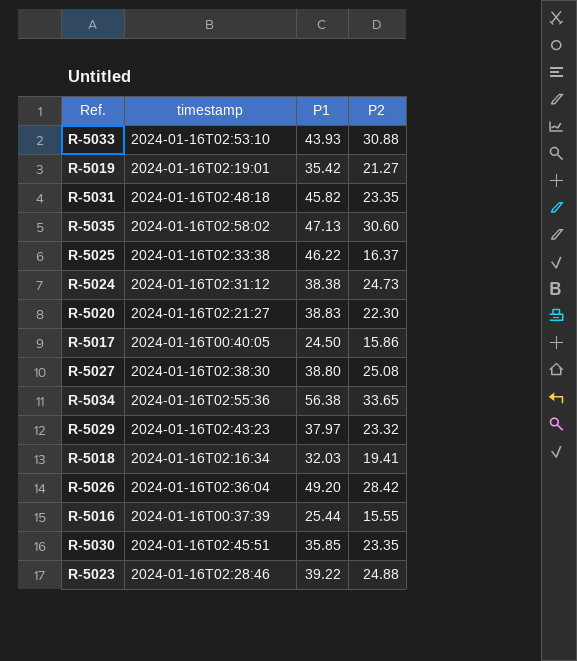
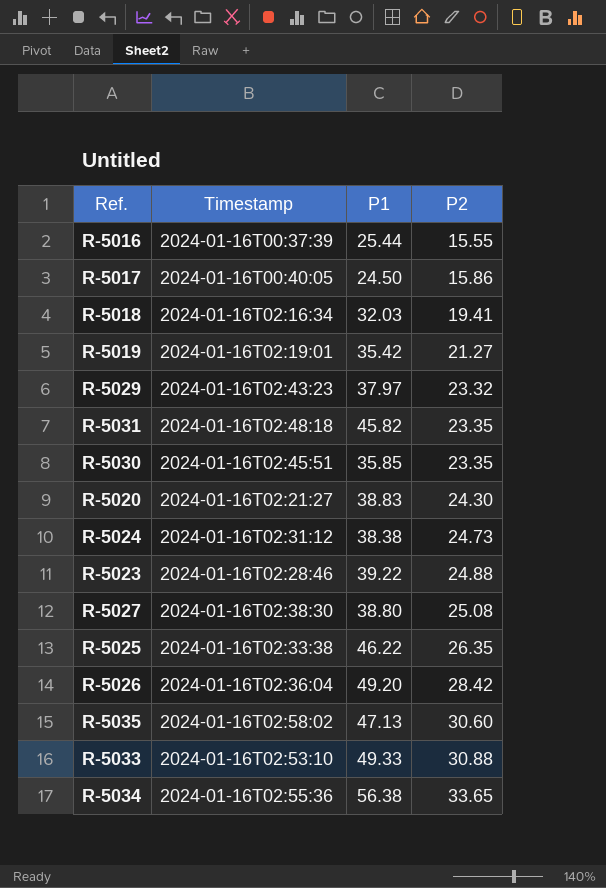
row order: none -> P2 ascending
column name: timestamp -> Timestamp
R-5020 | P2: 22.30 -> 24.30
R-5025 | P2: 16.37 -> 26.35
R-5033 | P1: 43.93 -> 49.33

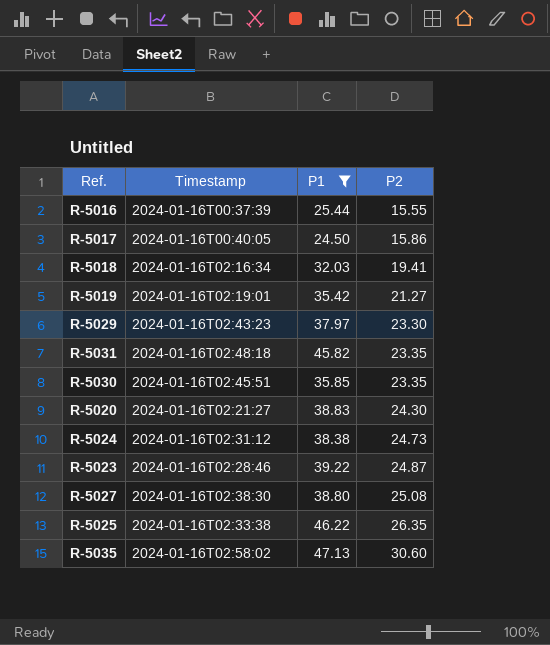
filter: none -> P1 <= 47.13
R-5029 | P2: 23.32 -> 23.30
R-5023 | P2: 24.88 -> 24.87

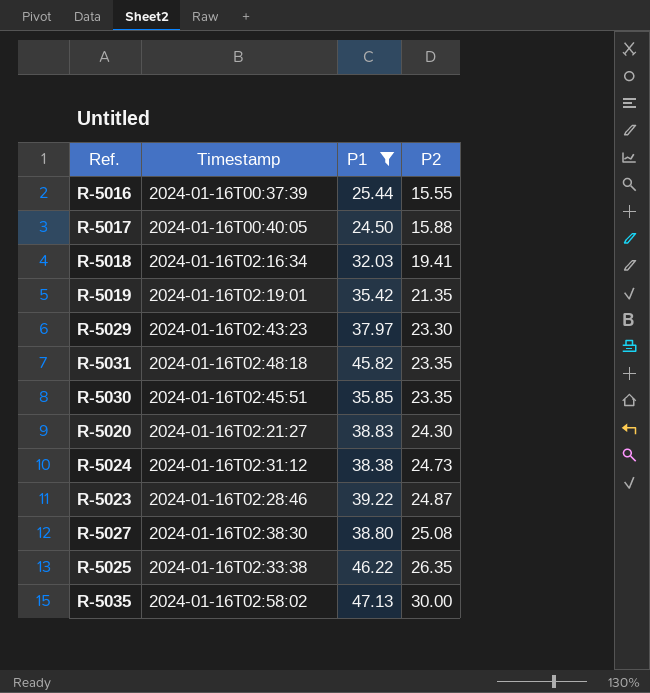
R-5017 | P2: 15.86 -> 15.88
R-5019 | P2: 21.27 -> 21.35
R-5035 | P2: 30.60 -> 30.00

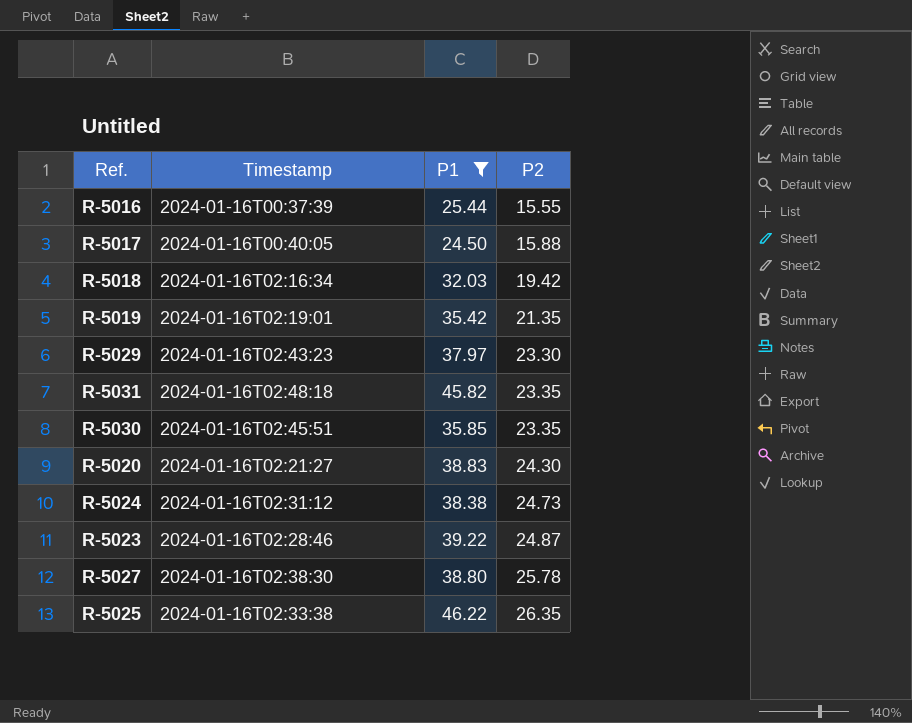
row R-5035: 2024-01-16T02:58:02 | 47.13 | 30.00 -> none
R-5018 | P2: 19.41 -> 19.42
R-5027 | P2: 25.08 -> 25.78

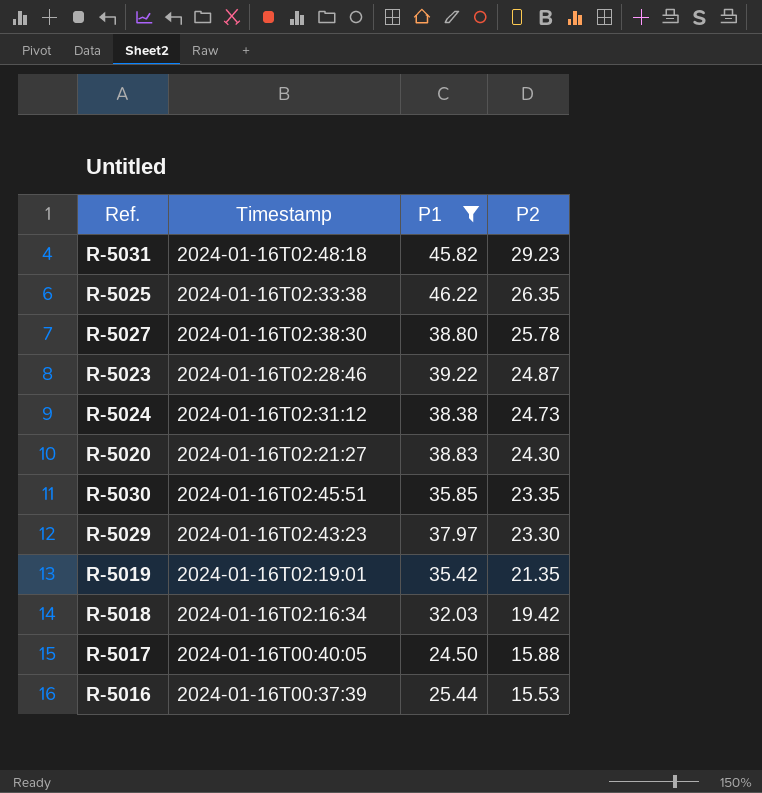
row order: P2 ascending -> P2 descending
R-5031 | P2: 23.35 -> 29.23
R-5016 | P2: 15.55 -> 15.53

